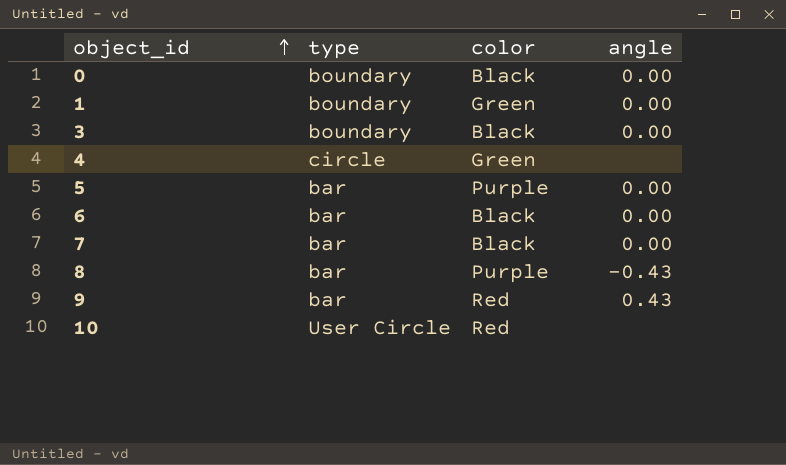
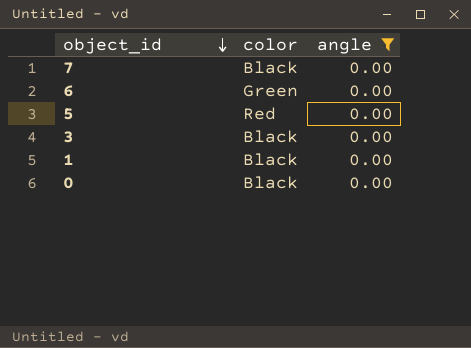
filter: none -> angle = 0.00
row order: object_id ascending -> object_id descending
column type | position: 2 -> none
6 | color: Black -> Green
5 | color: Purple -> Red
1 | color: Green -> Black

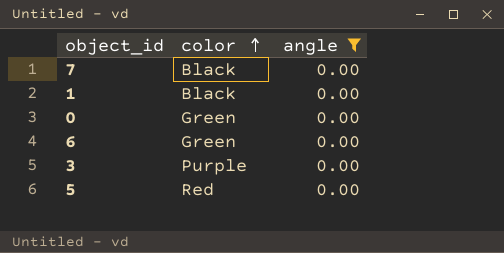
row order: object_id descending -> color ascending
0 | color: Black -> Green
3 | color: Black -> Purple

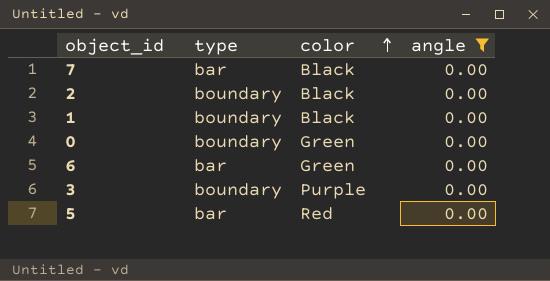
column type | position: none -> 2
row 2: none -> boundary | Black | 0.00

